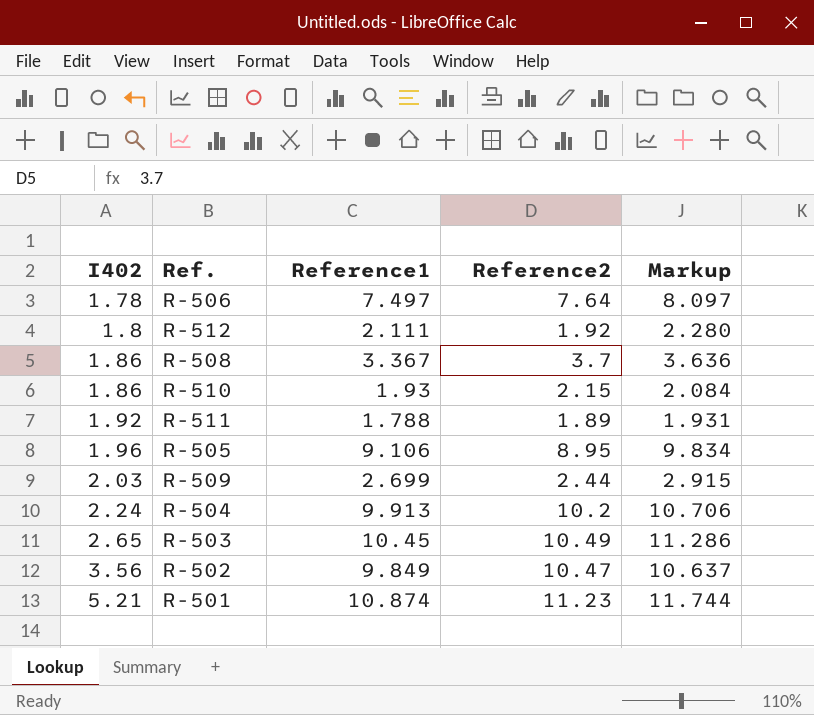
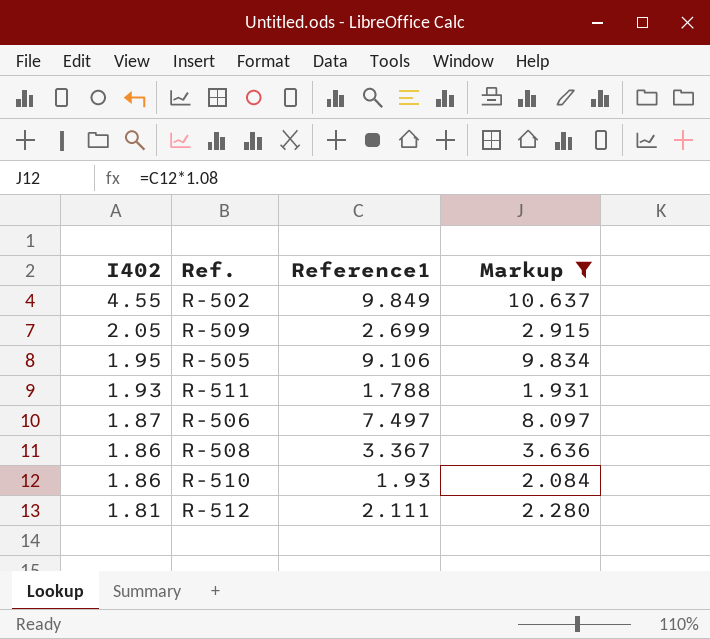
filter: none -> Markup <= 10.637
row order: I402 ascending -> I402 descending
column Reference2 | position: 4 -> none
R-502 | I402: 3.56 -> 4.55
R-509 | I402: 2.03 -> 2.05
R-505 | I402: 1.96 -> 1.95
R-511 | I402: 1.92 -> 1.93
R-506 | I402: 1.78 -> 1.87
R-512 | I402: 1.8 -> 1.81

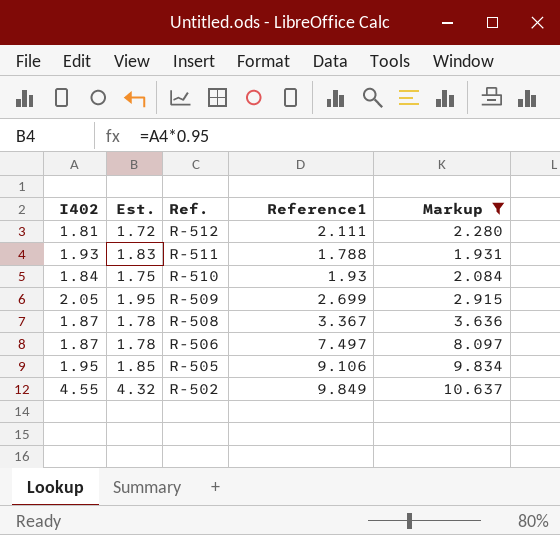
row order: I402 descending -> Ref. descending
column Est. | formula: none -> [I402] * 0.95
R-510 | I402: 1.86 -> 1.84
R-508 | I402: 1.86 -> 1.87

